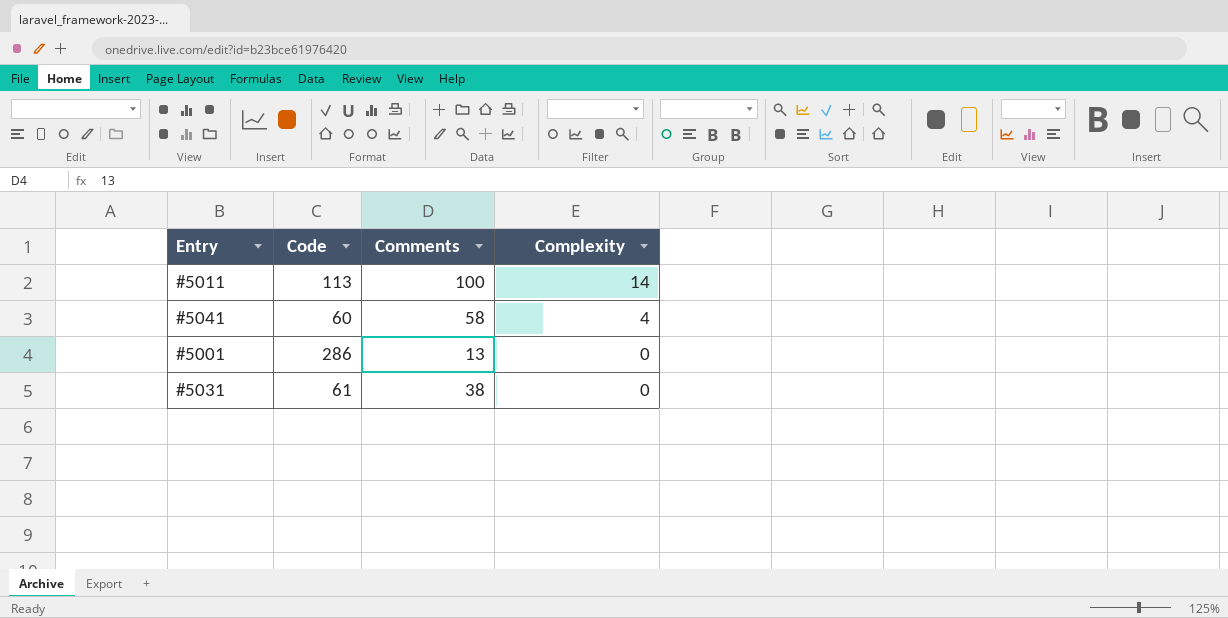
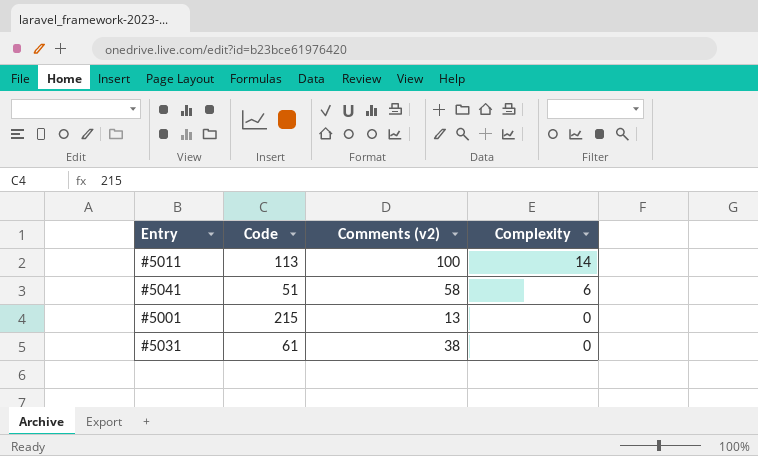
column name: Comments -> Comments (v2)
#5041 | Code: 60 -> 51
#5041 | Complexity: 4 -> 6
#5001 | Code: 286 -> 215

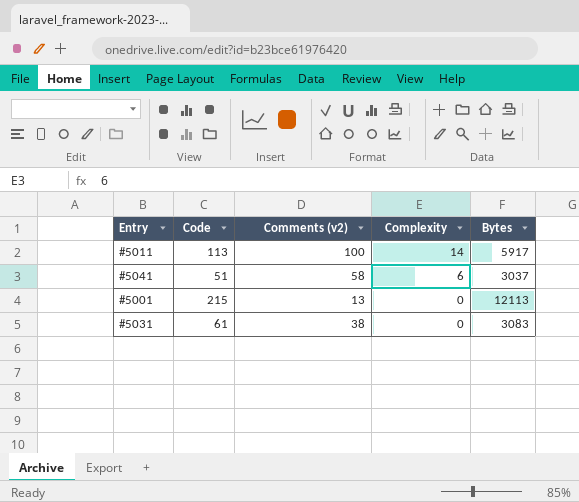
column Bytes | position: none -> 5

